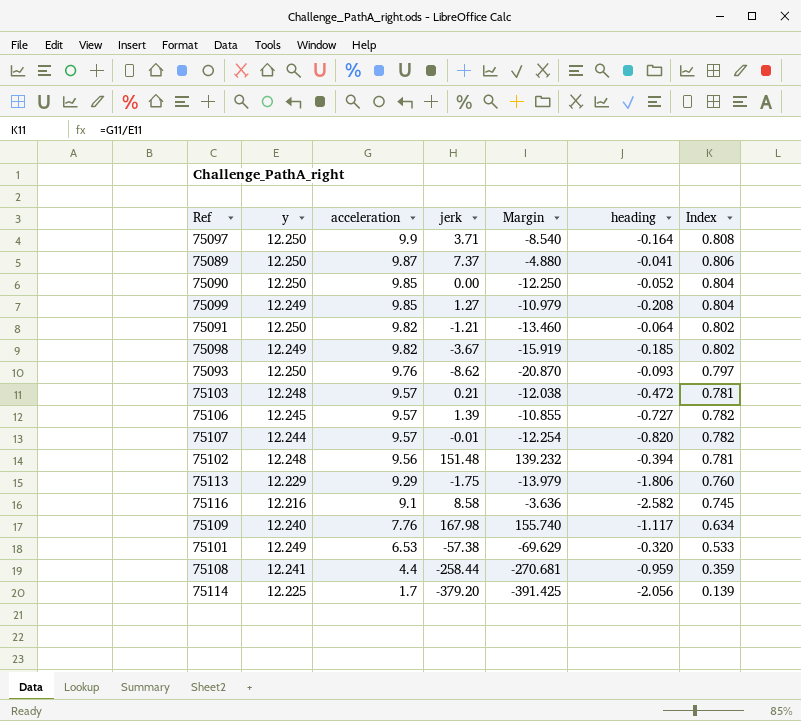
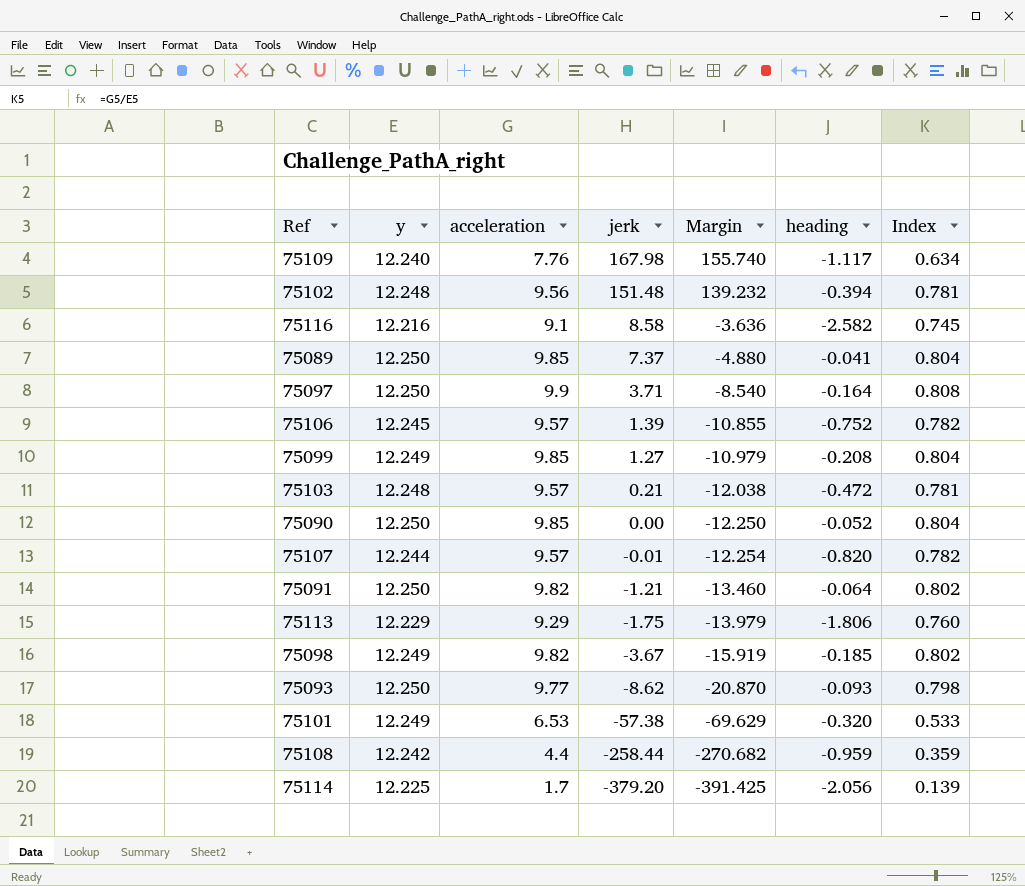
row order: acceleration descending -> jerk descending
75089 | acceleration: 9.87 -> 9.85
75089 | Index: 0.806 -> 0.804
75106 | heading: -0.727 -> -0.752
75093 | acceleration: 9.76 -> 9.77
75093 | Index: 0.797 -> 0.798
75108 | y: 12.241 -> 12.242
75108 | Margin: -270.681 -> -270.682

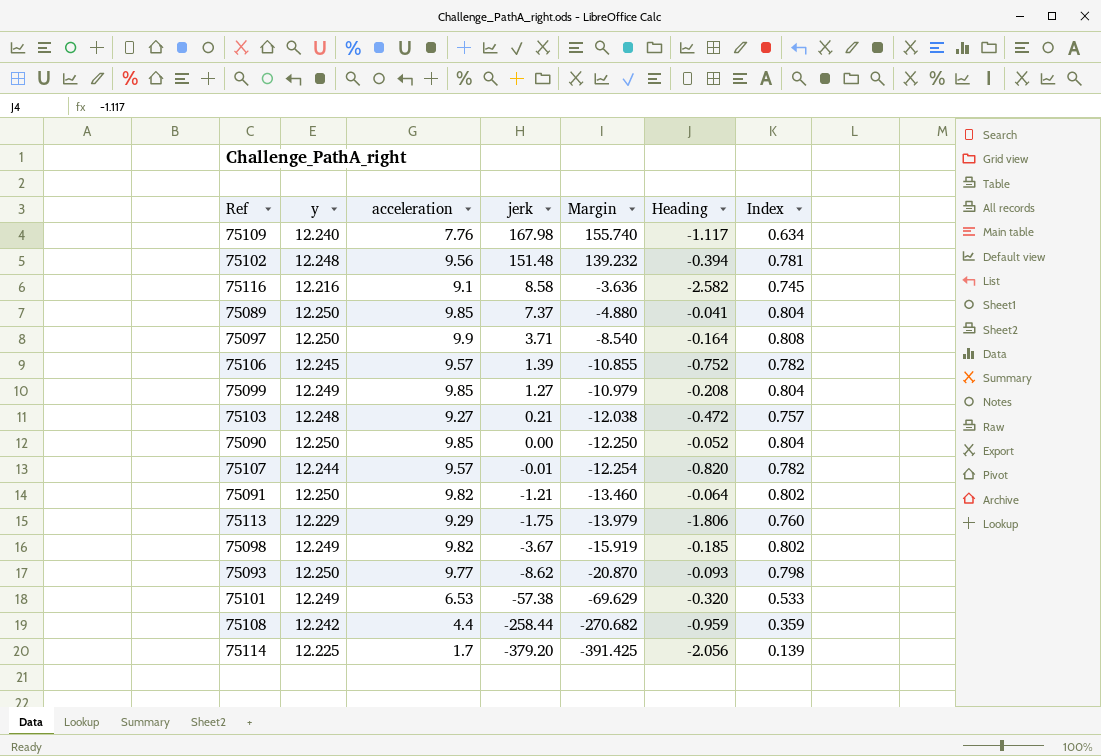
column name: heading -> Heading
75103 | acceleration: 9.57 -> 9.27
75103 | Index: 0.781 -> 0.757

